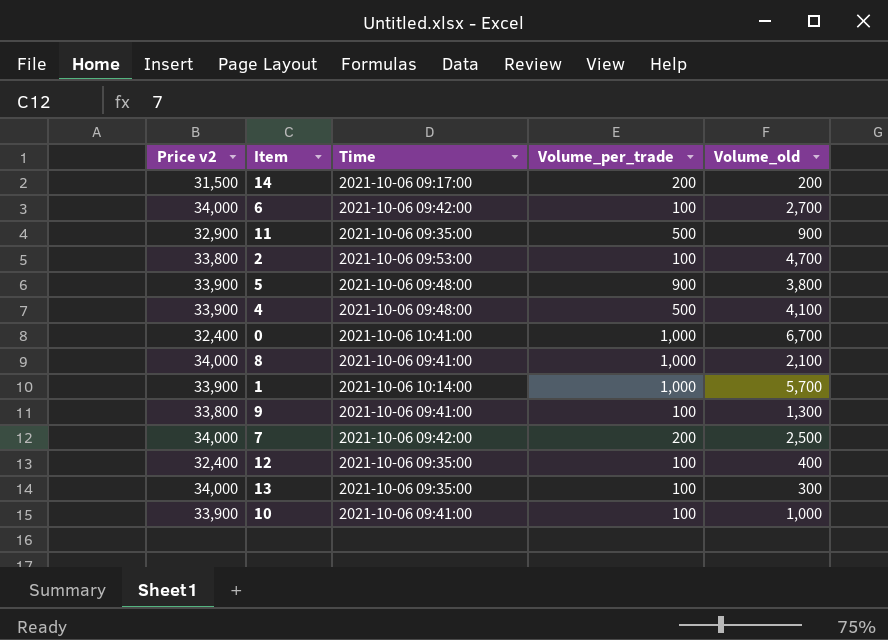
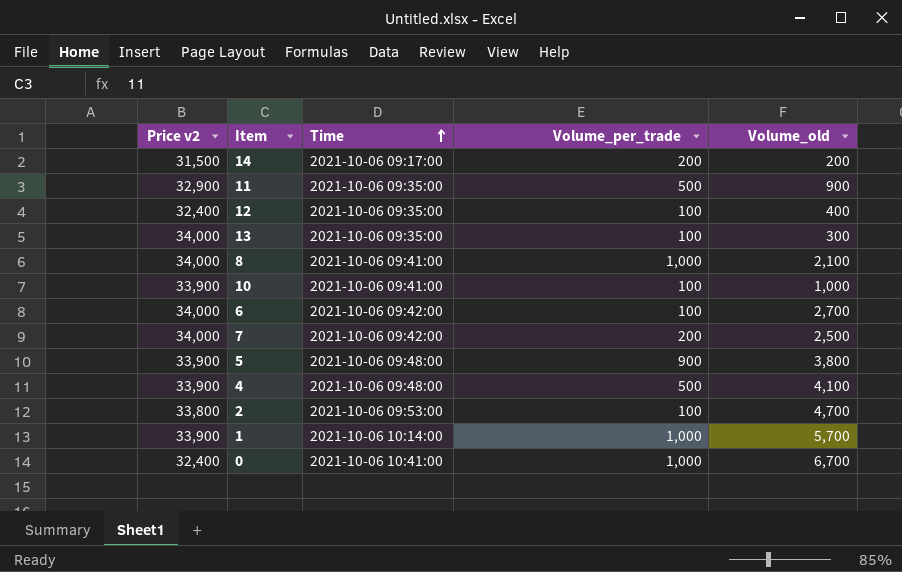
row order: none -> Time ascending
row 9: 33,800 | 2021-10-06 09:41:00 | 100 | 1,300 -> none

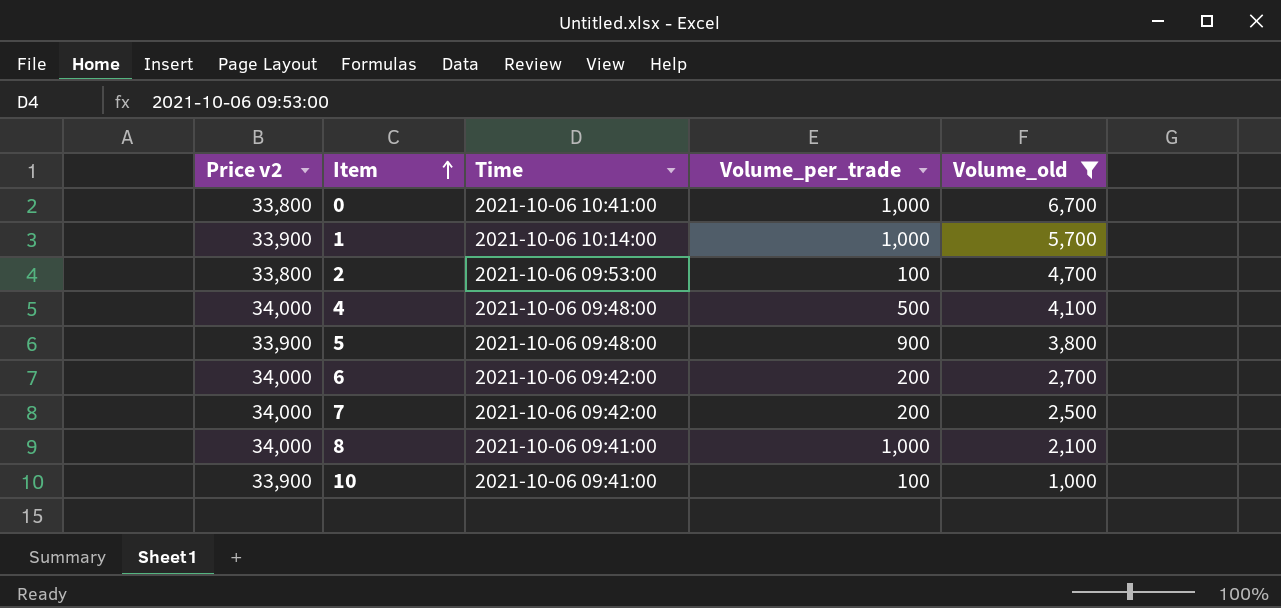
filter: none -> Volume_old >= 1,000
row order: Time ascending -> Item ascending
0 | Price v2: 32,400 -> 33,800
4 | Price v2: 33,900 -> 34,000
6 | Volume_per_trade: 100 -> 200

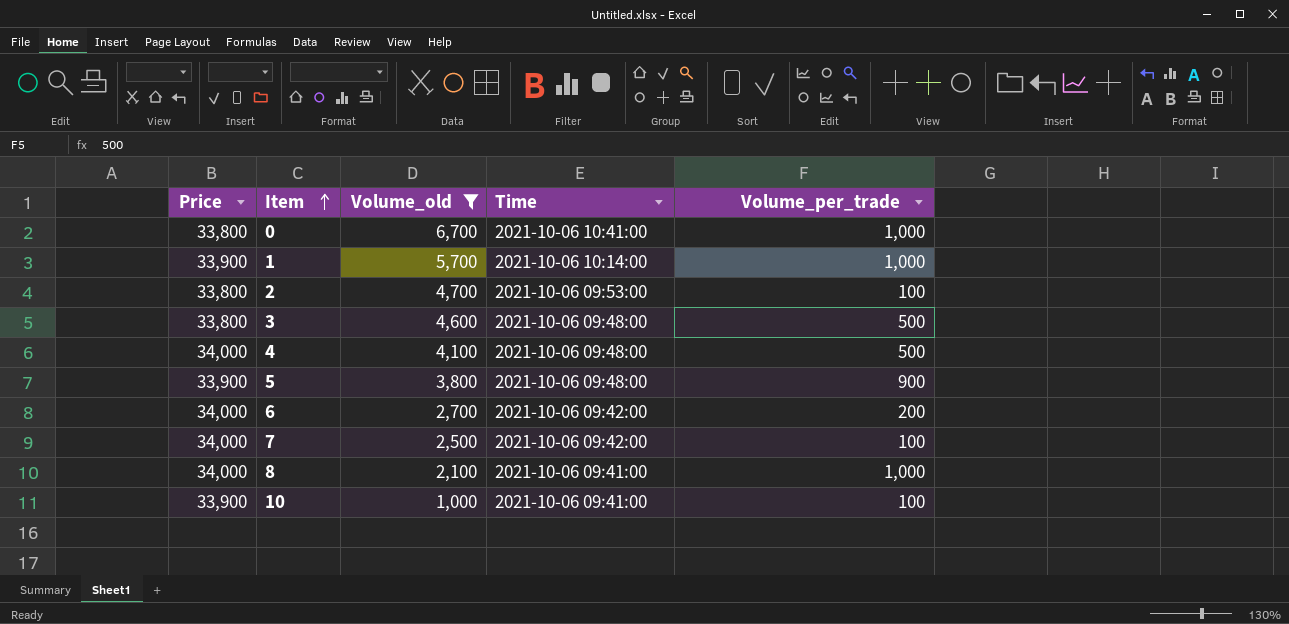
column name: Price v2 -> Price
column Volume_old | position: 5 -> 3
row 3: none -> 33,800 | 4,600 | 2021-10-06 09:48:00 | 500
7 | Volume_per_trade: 200 -> 100

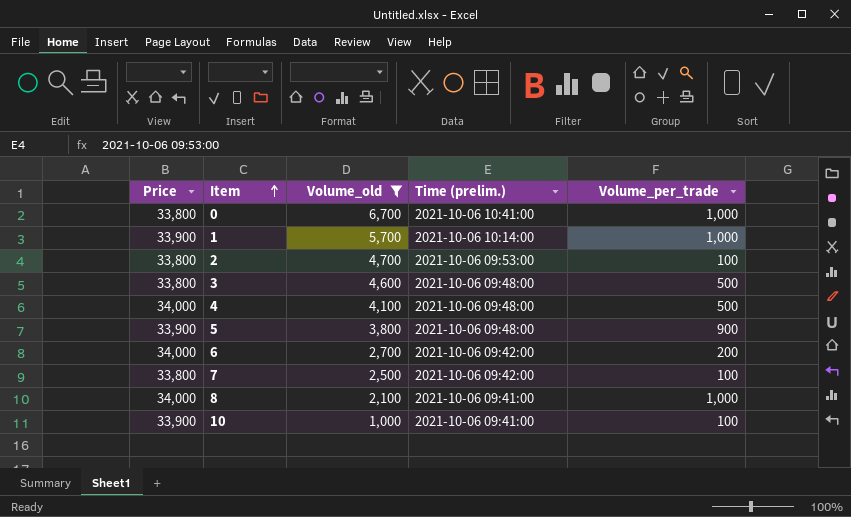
column name: Time -> Time (prelim.)
7 | Price: 34,000 -> 33,800

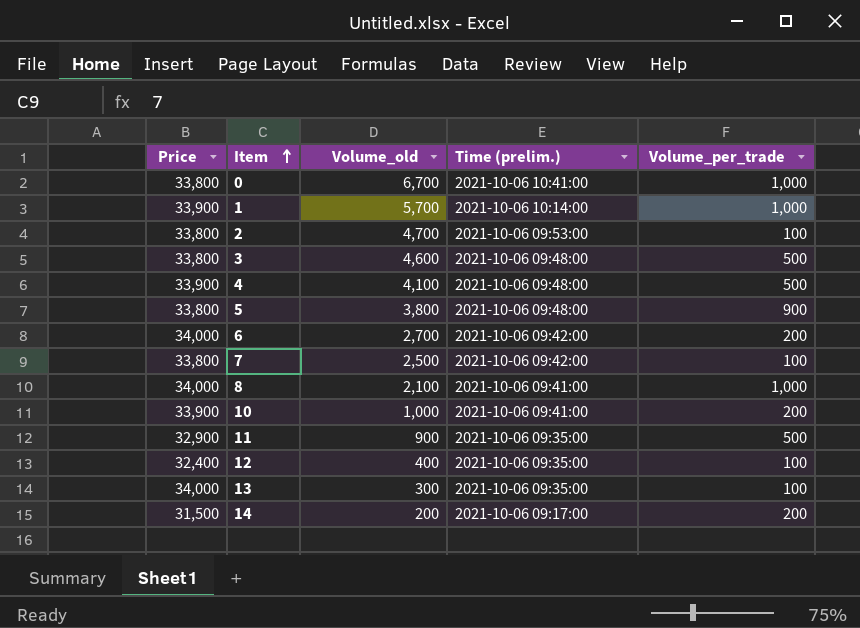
filter: Volume_old >= 1,000 -> none
4 | Price: 34,000 -> 33,900
5 | Price: 33,900 -> 33,800
10 | Volume_per_trade: 100 -> 200

